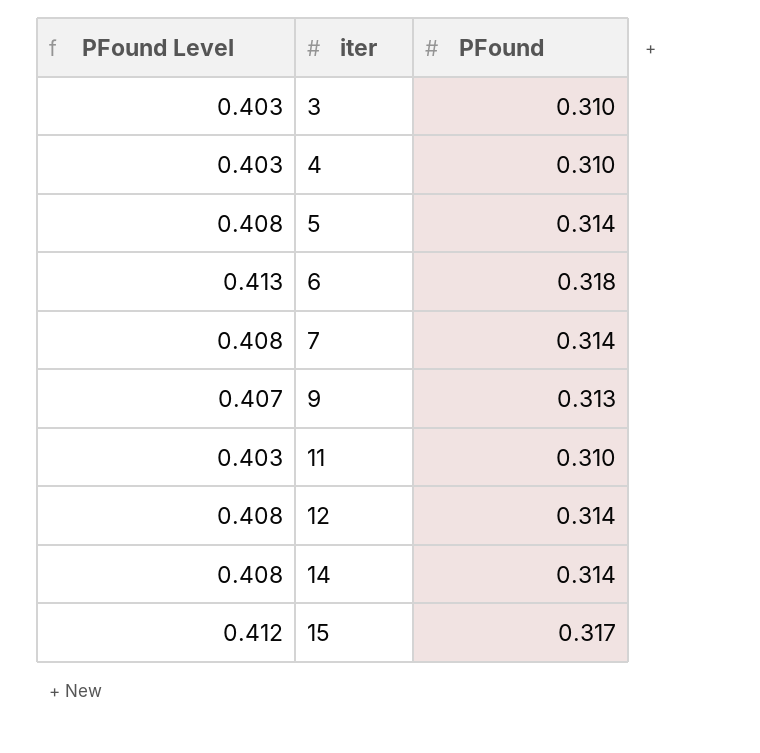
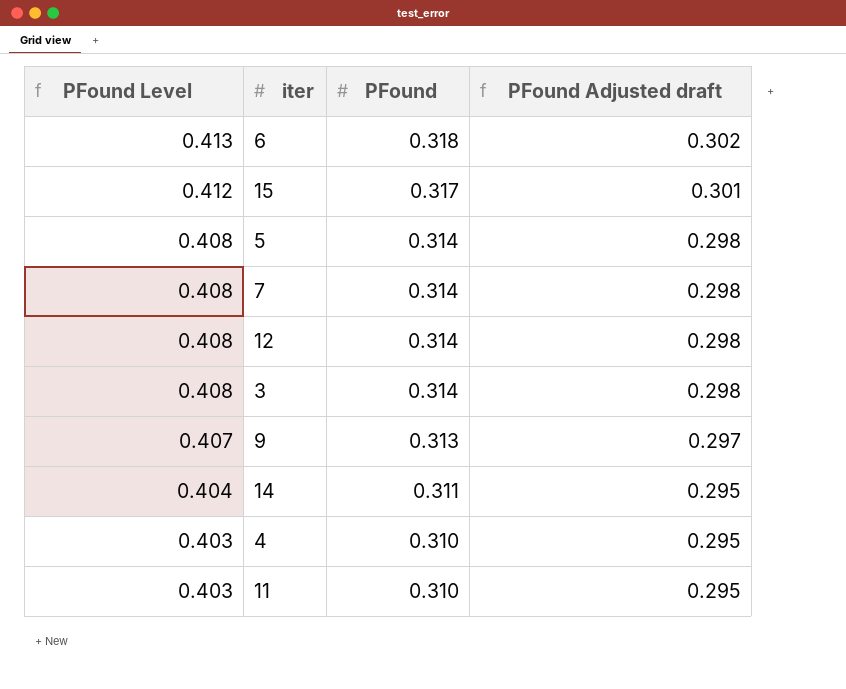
row order: iter ascending -> PFound Level descending
column PFound Adjusted draft | formula: none -> [PFound] * 0.95
3 | PFound Level: 0.403 -> 0.408
3 | PFound: 0.310 -> 0.314
14 | PFound Level: 0.408 -> 0.404
14 | PFound: 0.314 -> 0.311

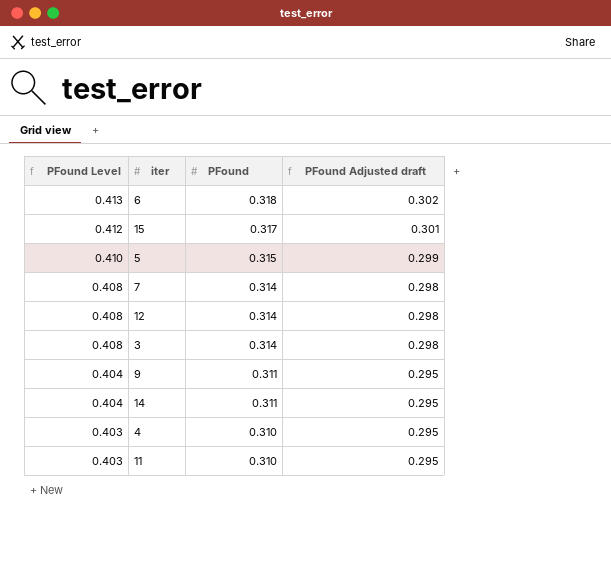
5 | PFound Level: 0.408 -> 0.410
5 | PFound: 0.314 -> 0.315
5 | PFound Adjusted draft: 0.298 -> 0.299
9 | PFound Level: 0.407 -> 0.404
9 | PFound: 0.313 -> 0.311
9 | PFound Adjusted draft: 0.297 -> 0.295

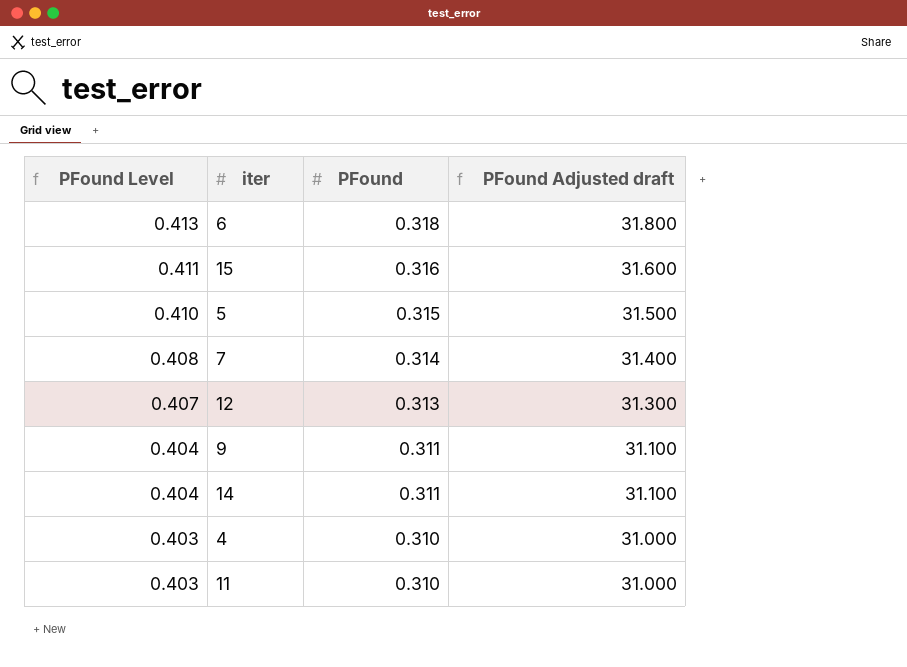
column PFound Adjusted draft | formula: [PFound] * 0.95 -> [PFound] * 100
row 3: 0.408 | 0.314 | 0.298 -> none
15 | PFound Level: 0.412 -> 0.411
15 | PFound: 0.317 -> 0.316
12 | PFound Level: 0.408 -> 0.407
12 | PFound: 0.314 -> 0.313

